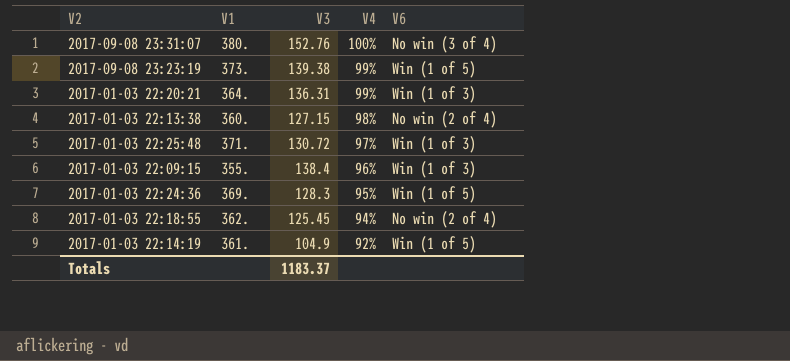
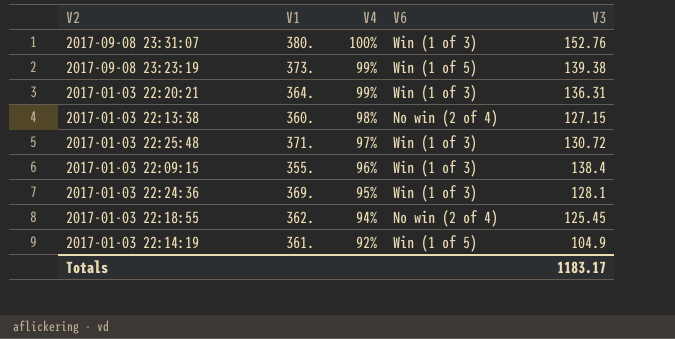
column V3 | position: 3 -> 5
2017-09-08 23:31:07 | V6: No win (3 of 4) -> Win (1 of 3)
2017-01-03 22:24:36 | V6: Win (1 of 5) -> Win (1 of 3)
2017-01-03 22:24:36 | V3: 128.3 -> 128.1
Totals | V3: 1183.37 -> 1183.17

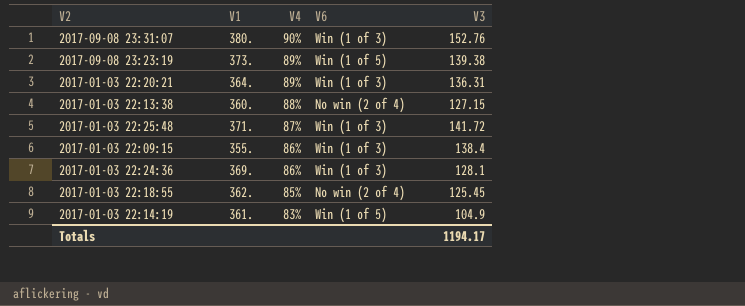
2017-09-08 23:31:07 | V4: 100% -> 90%
2017-09-08 23:23:19 | V4: 99% -> 89%
2017-01-03 22:20:21 | V4: 99% -> 89%
2017-01-03 22:13:38 | V4: 98% -> 88%
2017-01-03 22:25:48 | V4: 97% -> 87%
2017-01-03 22:25:48 | V3: 130.72 -> 141.72
2017-01-03 22:09:15 | V4: 96% -> 86%
2017-01-03 22:24:36 | V4: 95% -> 86%
2017-01-03 22:18:55 | V4: 94% -> 85%
2017-01-03 22:14:19 | V4: 92% -> 83%
Totals | V3: 1183.17 -> 1194.17

